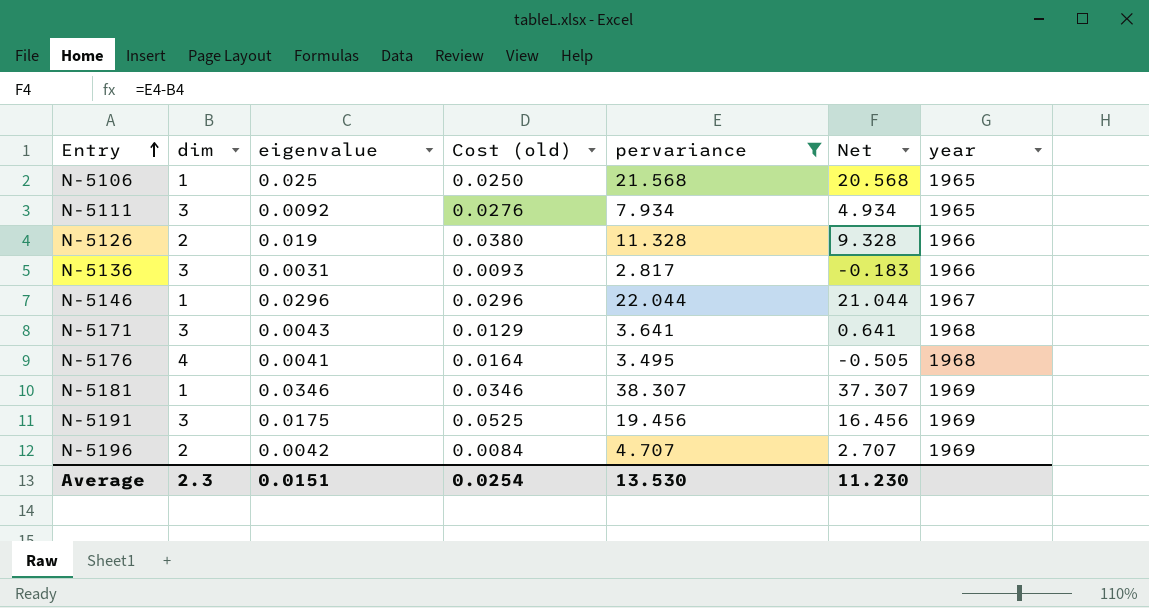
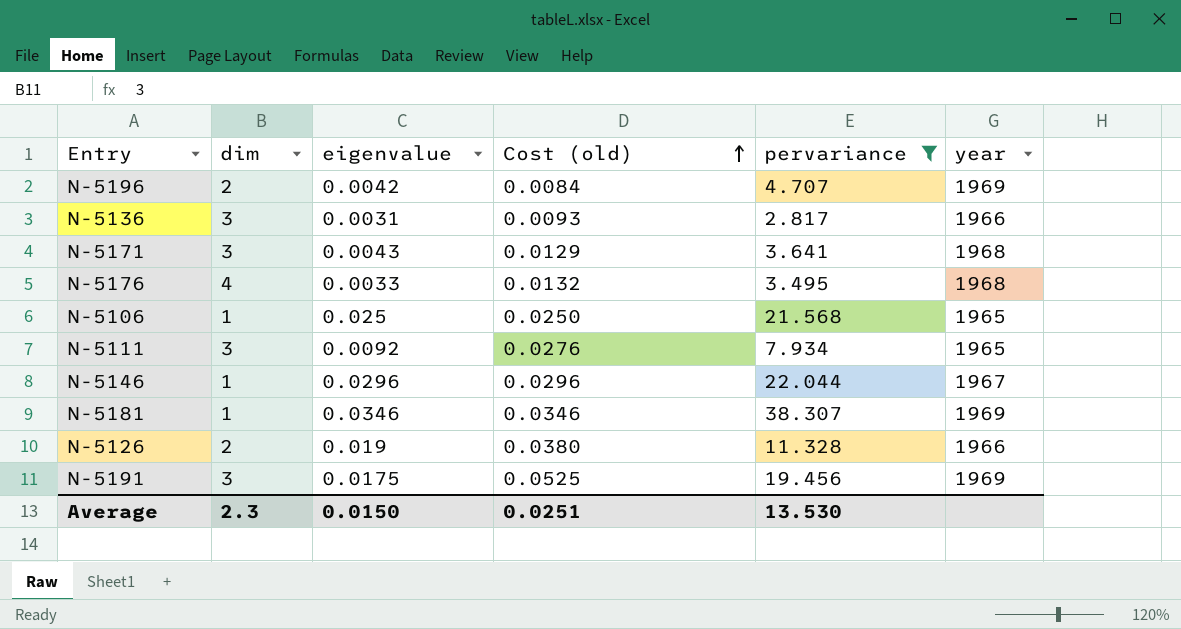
row order: Entry ascending -> Cost (old) ascending
column Net | formula: [pervariance] - [dim] -> none
N-5176 | eigenvalue: 0.0041 -> 0.0033
N-5176 | Cost (old): 0.0164 -> 0.0132
Average | eigenvalue: 0.0151 -> 0.0150
Average | Cost (old): 0.0254 -> 0.0251

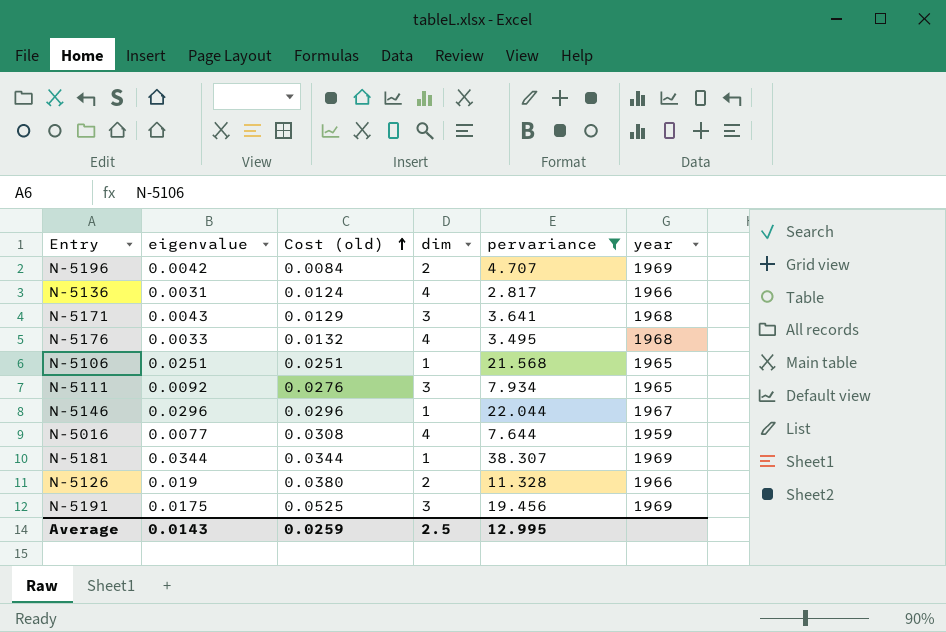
column dim | position: 2 -> 4
N-5136 | Cost (old): 0.0093 -> 0.0124
N-5136 | dim: 3 -> 4
N-5106 | eigenvalue: 0.025 -> 0.0251
N-5106 | Cost (old): 0.0250 -> 0.0251
row N-5016: none -> 0.0077 | 0.0308 | 4 | 7.644 | 1959
N-5181 | eigenvalue: 0.0346 -> 0.0344
N-5181 | Cost (old): 0.0346 -> 0.0344
Average | eigenvalue: 0.0150 -> 0.0143
Average | Cost (old): 0.0251 -> 0.0259
Average | dim: 2.3 -> 2.5
Average | pervariance: 13.530 -> 12.995

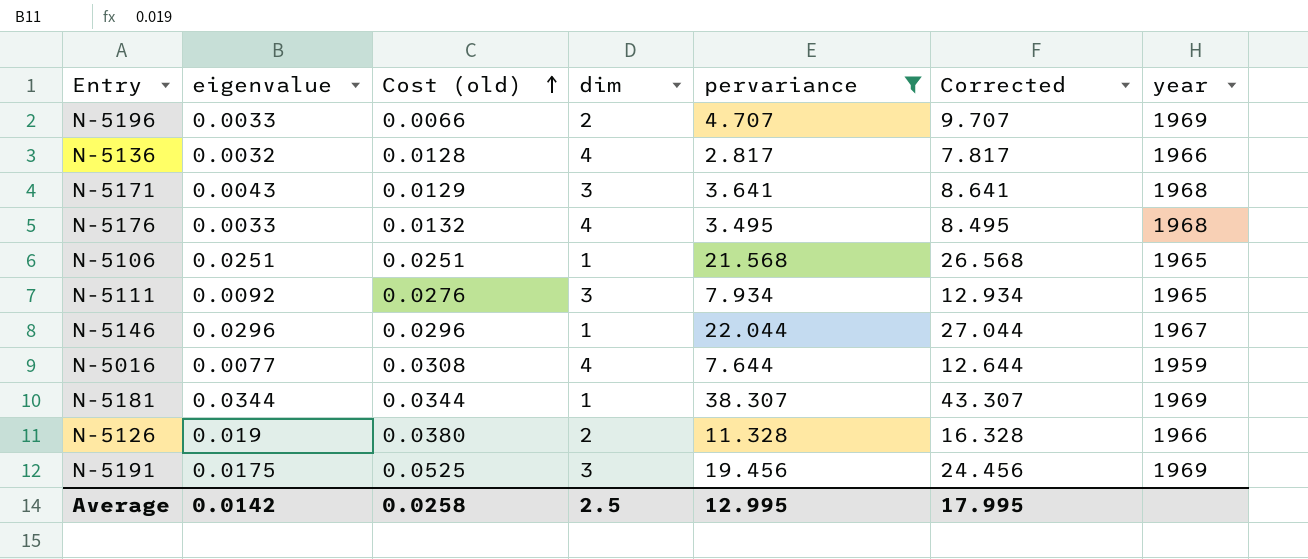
column Corrected | formula: none -> [pervariance] + 5
N-5196 | eigenvalue: 0.0042 -> 0.0033
N-5196 | Cost (old): 0.0084 -> 0.0066
N-5136 | eigenvalue: 0.0031 -> 0.0032
N-5136 | Cost (old): 0.0124 -> 0.0128
Average | eigenvalue: 0.0143 -> 0.0142
Average | Cost (old): 0.0259 -> 0.0258

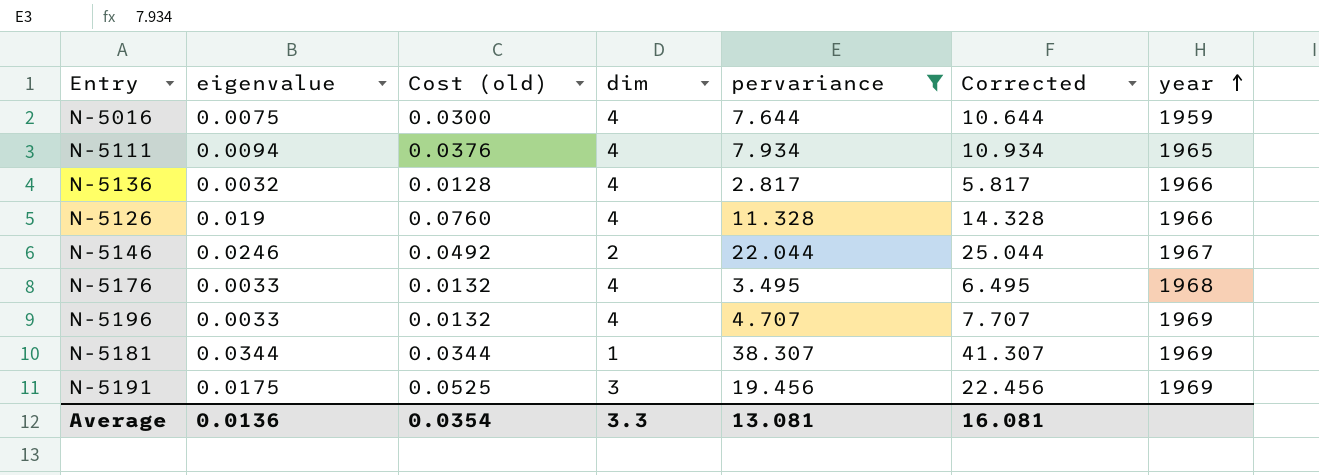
row order: Cost (old) ascending -> year ascending
column Corrected | formula: [pervariance] + 5 -> [pervariance] + 3
row N-5171: 0.0043 | 0.0129 | 3 | 3.641 | 8.641 | 1968 -> none
row N-5106: 0.0251 | 0.0251 | 1 | 21.568 | 26.568 | 1965 -> none
N-5016 | eigenvalue: 0.0077 -> 0.0075
N-5016 | Cost (old): 0.0308 -> 0.0300
N-5111 | eigenvalue: 0.0092 -> 0.0094
N-5111 | Cost (old): 0.0276 -> 0.0376
N-5111 | dim: 3 -> 4
N-5126 | Cost (old): 0.0380 -> 0.0760
N-5126 | dim: 2 -> 4
N-5146 | eigenvalue: 0.0296 -> 0.0246
N-5146 | Cost (old): 0.0296 -> 0.0492
N-5146 | dim: 1 -> 2
N-5196 | Cost (old): 0.0066 -> 0.0132
N-5196 | dim: 2 -> 4
Average | eigenvalue: 0.0142 -> 0.0136
Average | Cost (old): 0.0258 -> 0.0354
Average | dim: 2.5 -> 3.3
Average | pervariance: 12.995 -> 13.081
Average | Corrected: 17.995 -> 16.081

